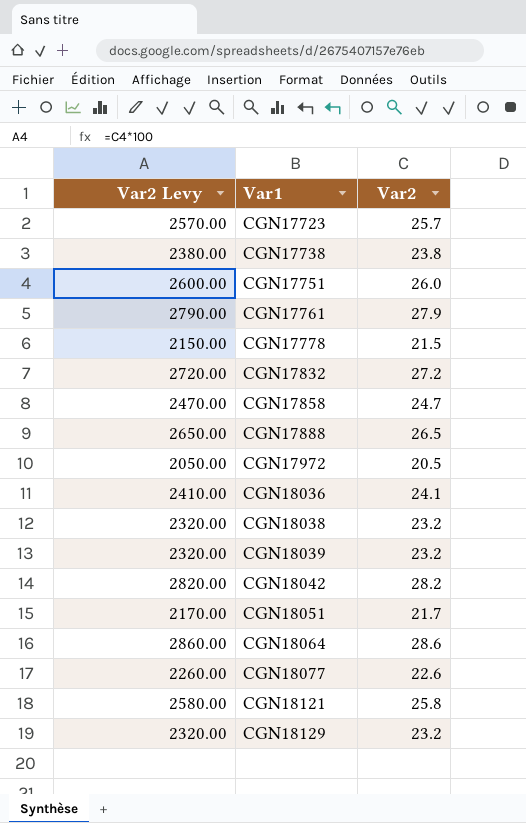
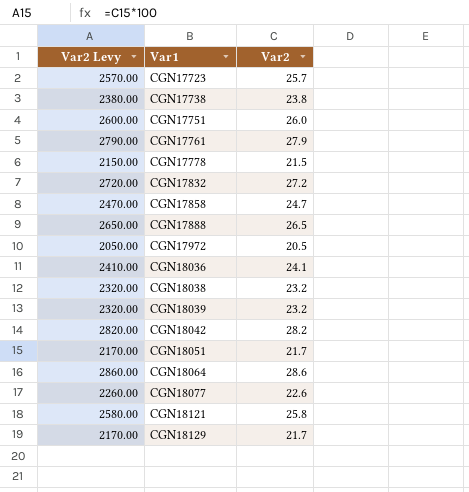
CGN18129 | Var2 Levy: 2320.00 -> 2170.00
CGN18129 | Var2: 23.2 -> 21.7

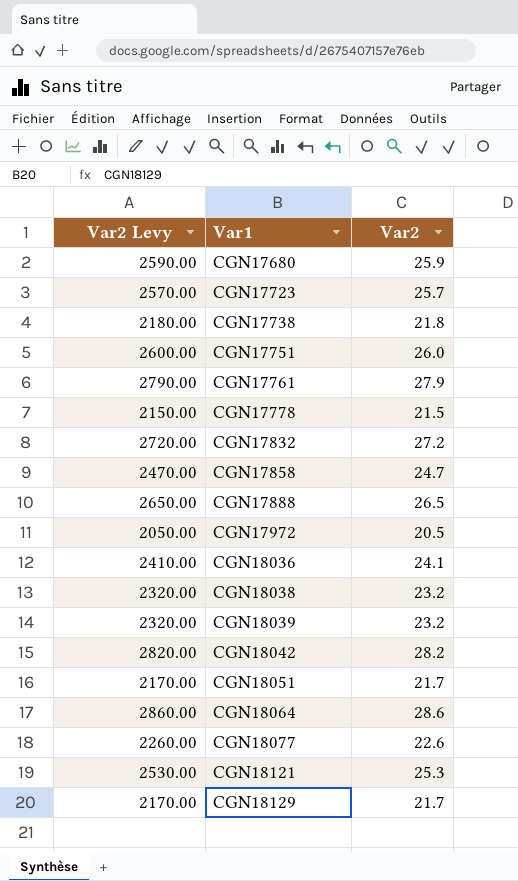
row CGN17680: none -> 2590.00 | 25.9
CGN17738 | Var2 Levy: 2380.00 -> 2180.00
CGN17738 | Var2: 23.8 -> 21.8
CGN18121 | Var2 Levy: 2580.00 -> 2530.00
CGN18121 | Var2: 25.8 -> 25.3

